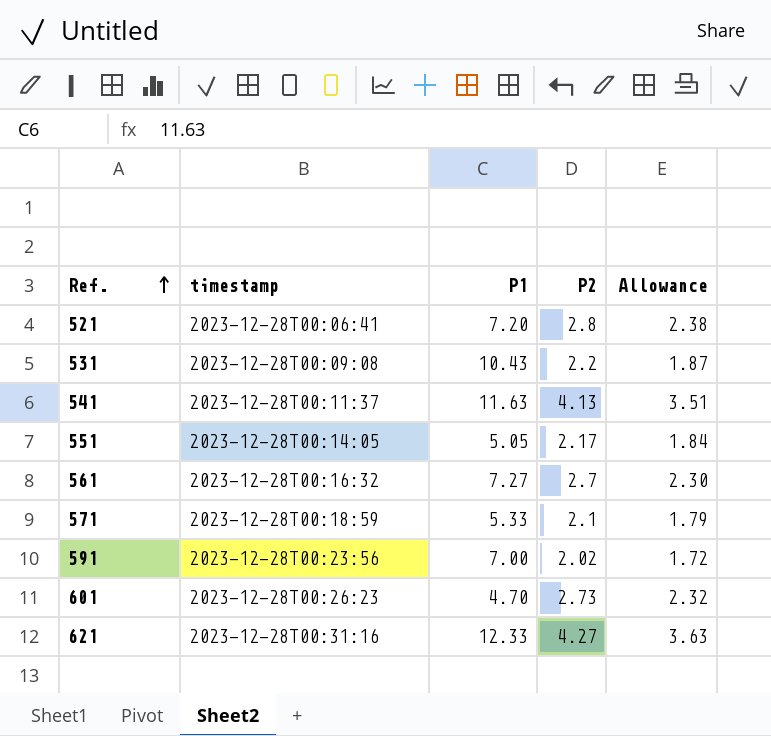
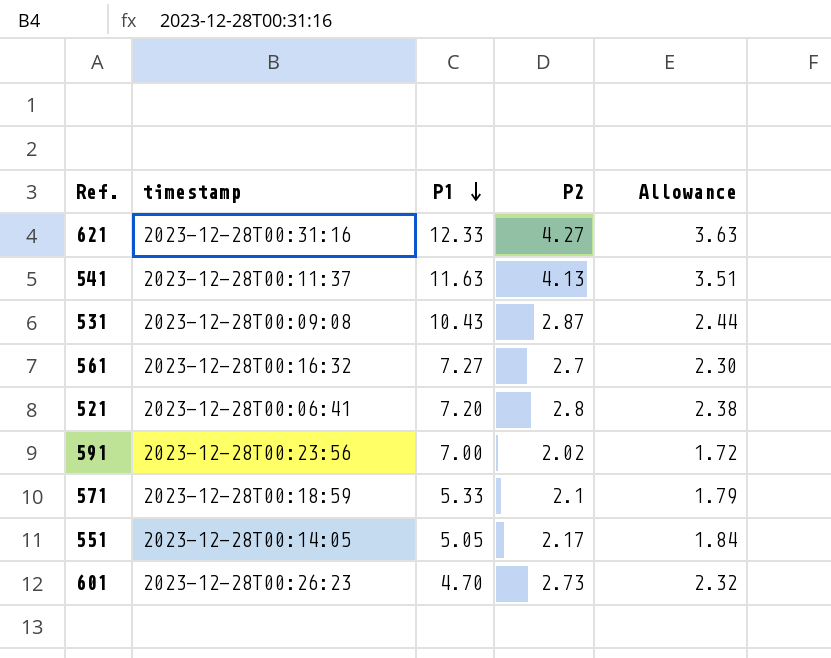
row order: Ref. ascending -> P1 descending
531 | P2: 2.2 -> 2.87
531 | Allowance: 1.87 -> 2.44

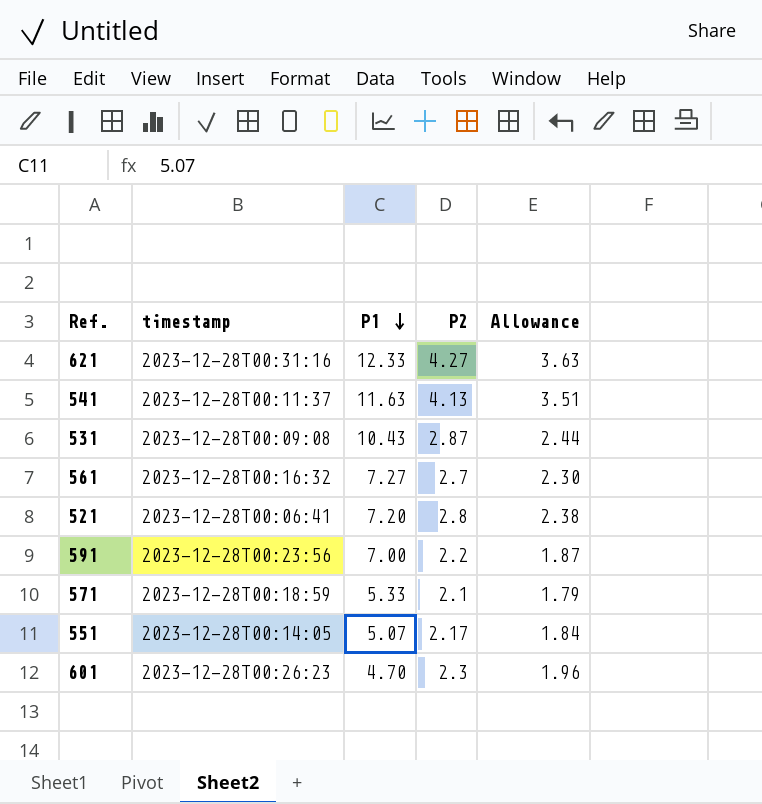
591 | P2: 2.02 -> 2.2
591 | Allowance: 1.72 -> 1.87
551 | P1: 5.05 -> 5.07
601 | P2: 2.73 -> 2.3
601 | Allowance: 2.32 -> 1.96

